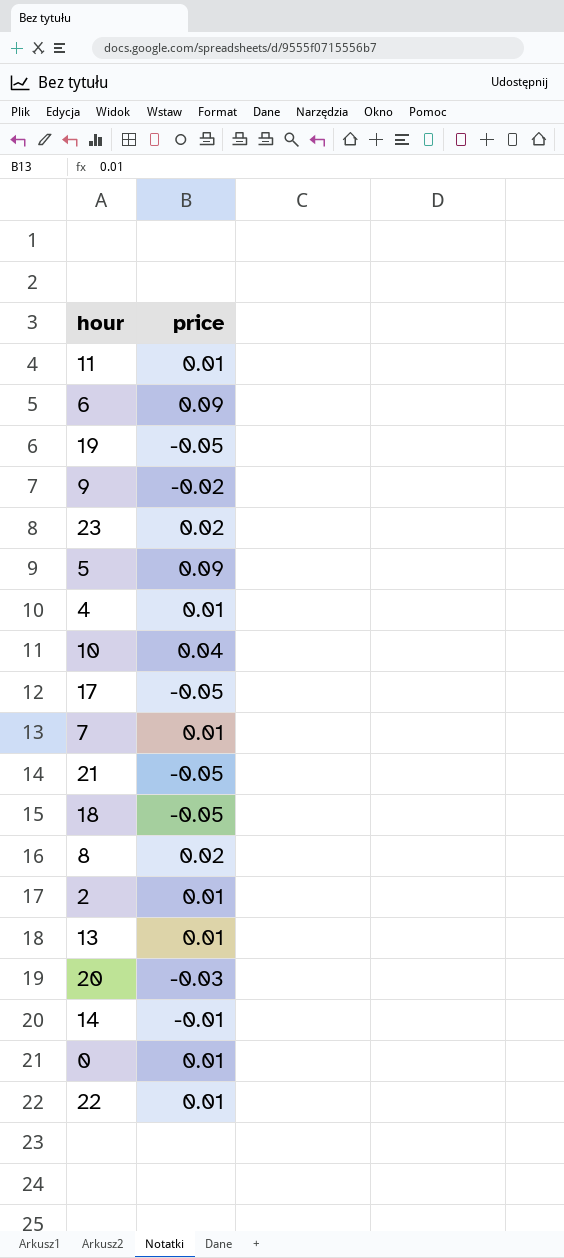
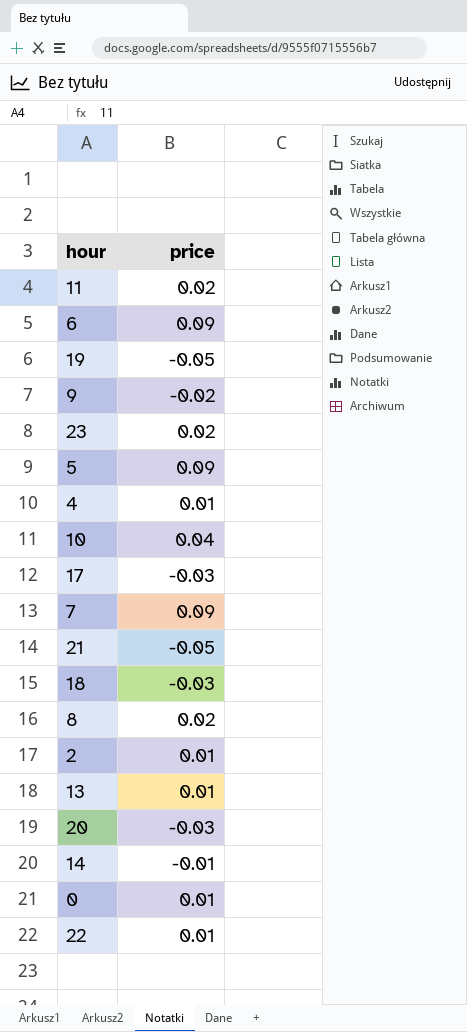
11 | price: 0.01 -> 0.02
17 | price: -0.05 -> -0.03
7 | price: 0.01 -> 0.09
18 | price: -0.05 -> -0.03

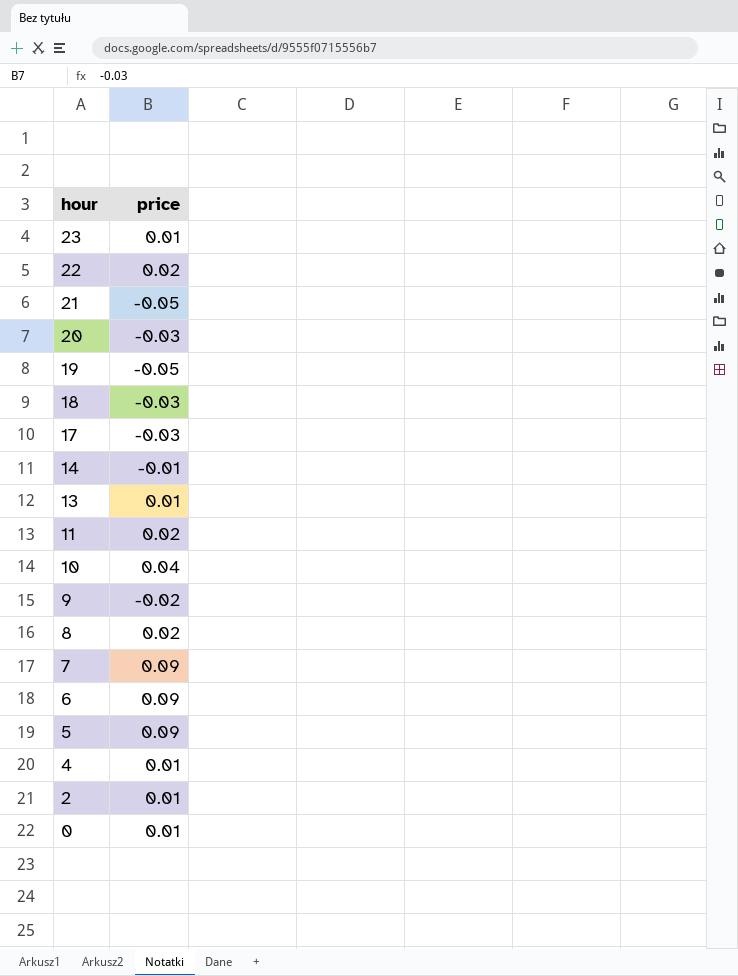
row order: none -> hour descending
23 | price: 0.02 -> 0.01
22 | price: 0.01 -> 0.02

